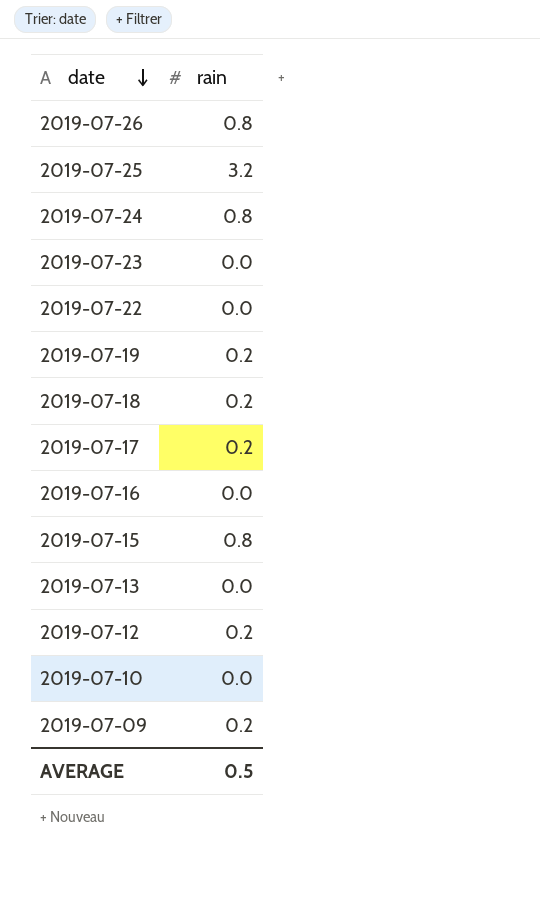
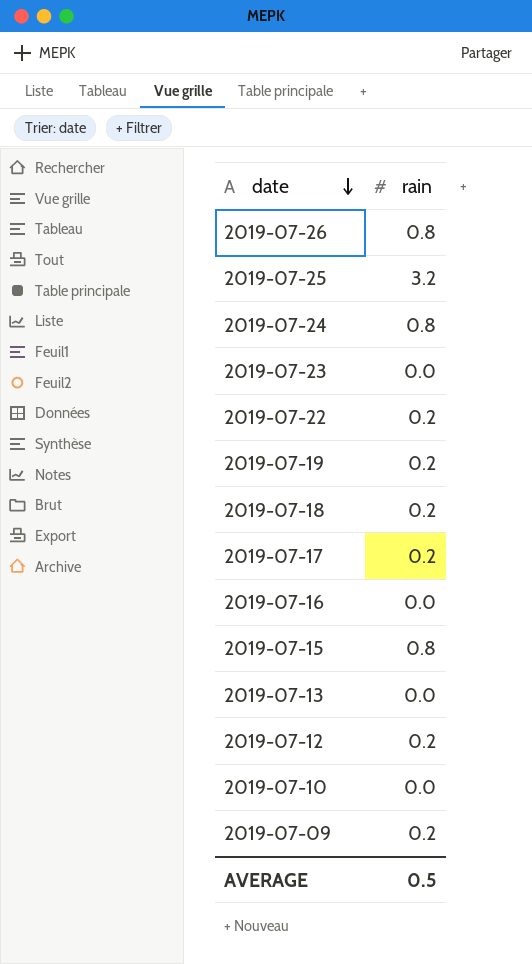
2019-07-22 | rain: 0.0 -> 0.2

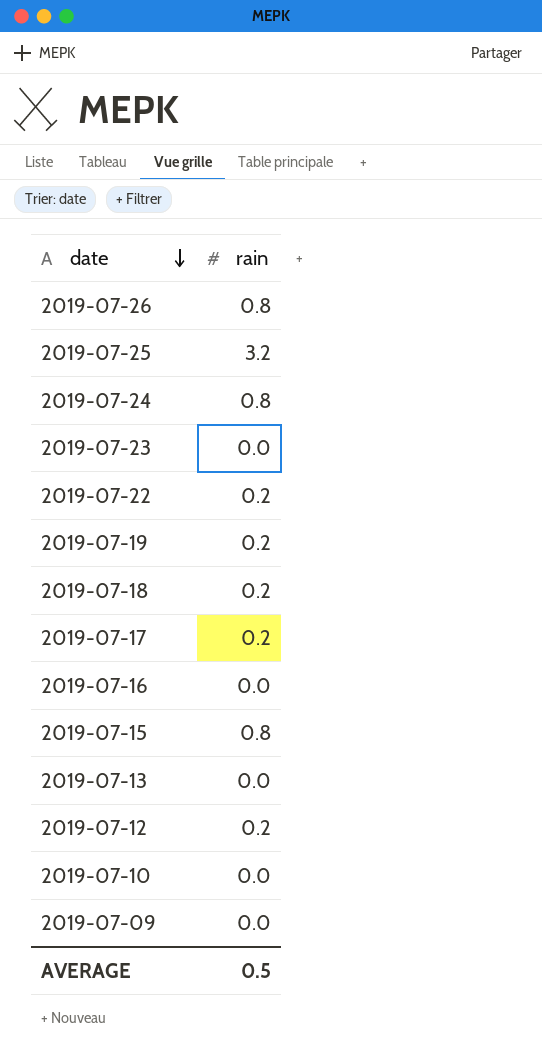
2019-07-09 | rain: 0.2 -> 0.0

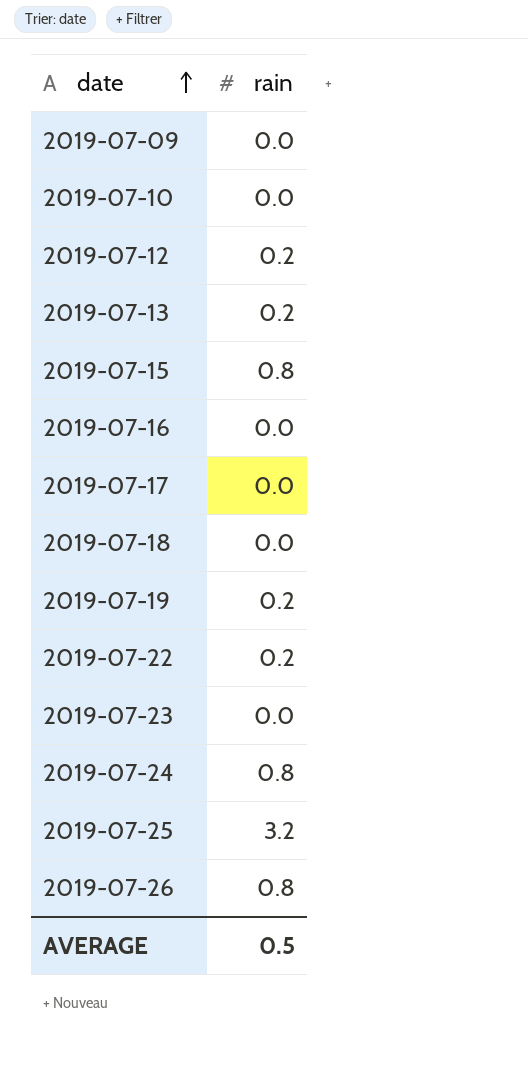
row order: date descending -> date ascending
2019-07-13 | rain: 0.0 -> 0.2
2019-07-17 | rain: 0.2 -> 0.0
2019-07-18 | rain: 0.2 -> 0.0

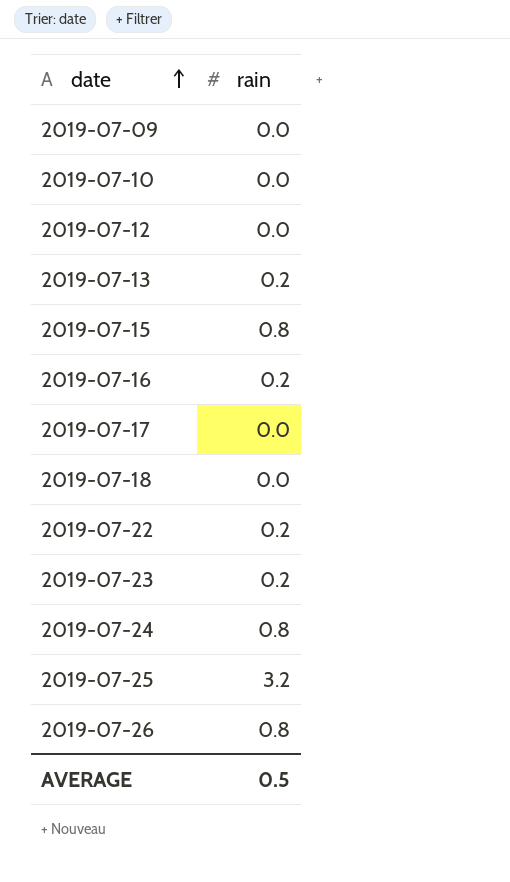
row 2019-07-19: 0.2 -> none
2019-07-12 | rain: 0.2 -> 0.0
2019-07-16 | rain: 0.0 -> 0.2
2019-07-23 | rain: 0.0 -> 0.2

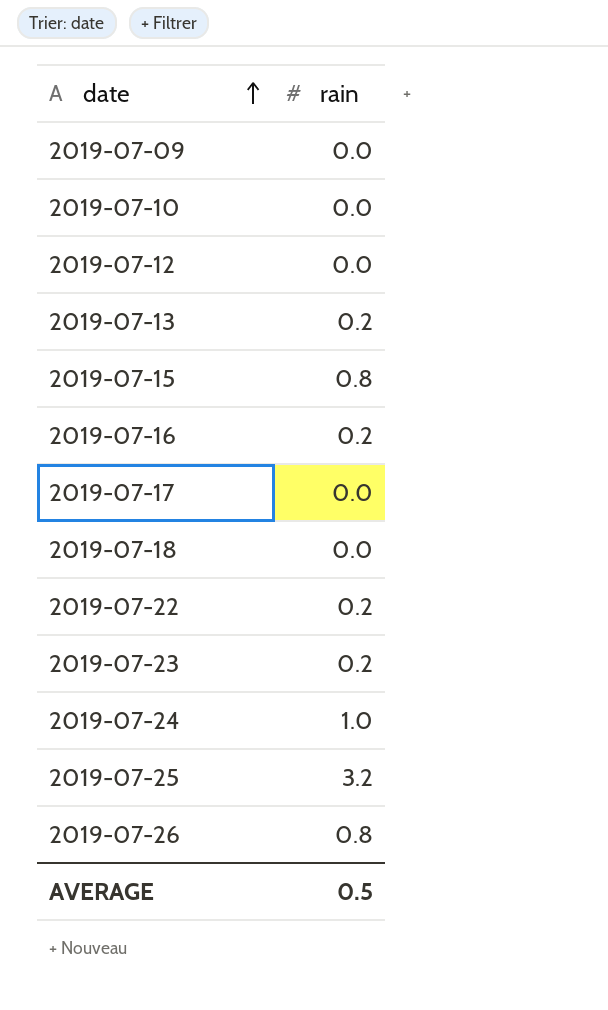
2019-07-24 | rain: 0.8 -> 1.0

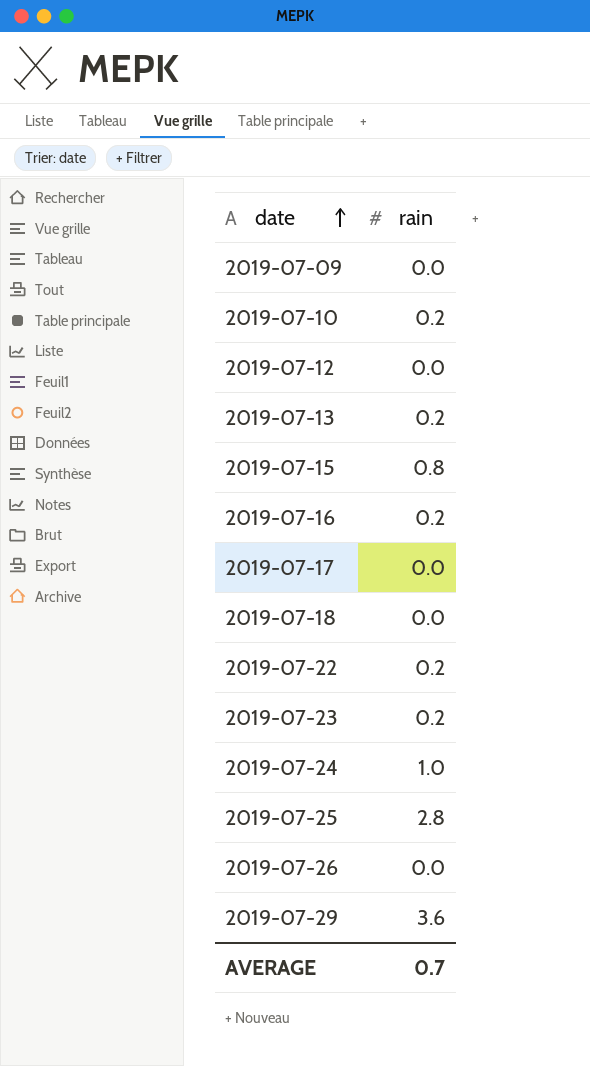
2019-07-10 | rain: 0.0 -> 0.2
2019-07-25 | rain: 3.2 -> 2.8
2019-07-26 | rain: 0.8 -> 0.0
row 2019-07-29: none -> 3.6
AVERAGE | rain: 0.5 -> 0.7

